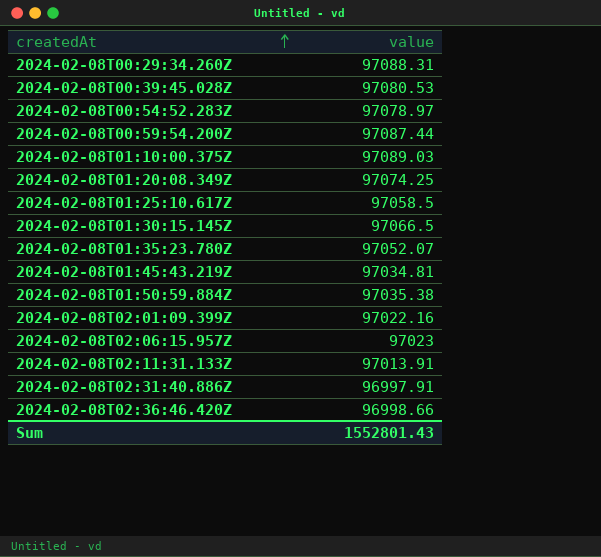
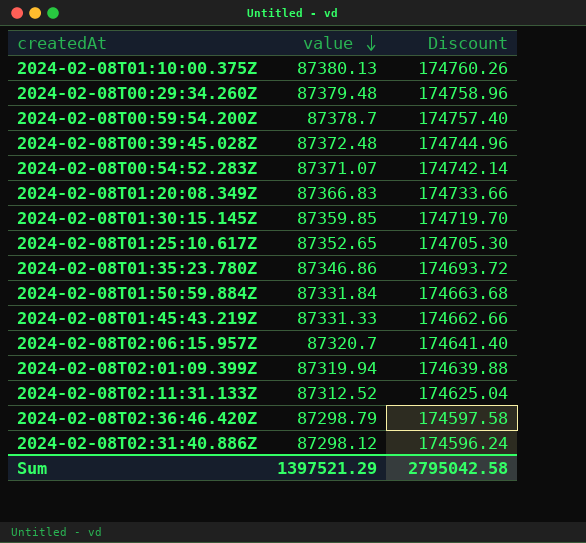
row order: createdAt ascending -> value descending
column Discount | formula: none -> [value] * 2
2024-02-08T01:10:00.375Z | value: 97089.03 -> 87380.13
2024-02-08T00:29:34.260Z | value: 97088.31 -> 87379.48
2024-02-08T00:59:54.200Z | value: 97087.44 -> 87378.7
2024-02-08T00:39:45.028Z | value: 97080.53 -> 87372.48
2024-02-08T00:54:52.283Z | value: 97078.97 -> 87371.07
2024-02-08T01:20:08.349Z | value: 97074.25 -> 87366.83
2024-02-08T01:30:15.145Z | value: 97066.5 -> 87359.85
2024-02-08T01:25:10.617Z | value: 97058.5 -> 87352.65
2024-02-08T01:35:23.780Z | value: 97052.07 -> 87346.86
2024-02-08T01:50:59.884Z | value: 97035.38 -> 87331.84
2024-02-08T01:45:43.219Z | value: 97034.81 -> 87331.33
2024-02-08T02:06:15.957Z | value: 97023 -> 87320.7
2024-02-08T02:01:09.399Z | value: 97022.16 -> 87319.94
2024-02-08T02:11:31.133Z | value: 97013.91 -> 87312.52
2024-02-08T02:36:46.420Z | value: 96998.66 -> 87298.79
2024-02-08T02:31:40.886Z | value: 96997.91 -> 87298.12
Sum | value: 1552801.43 -> 1397521.29

